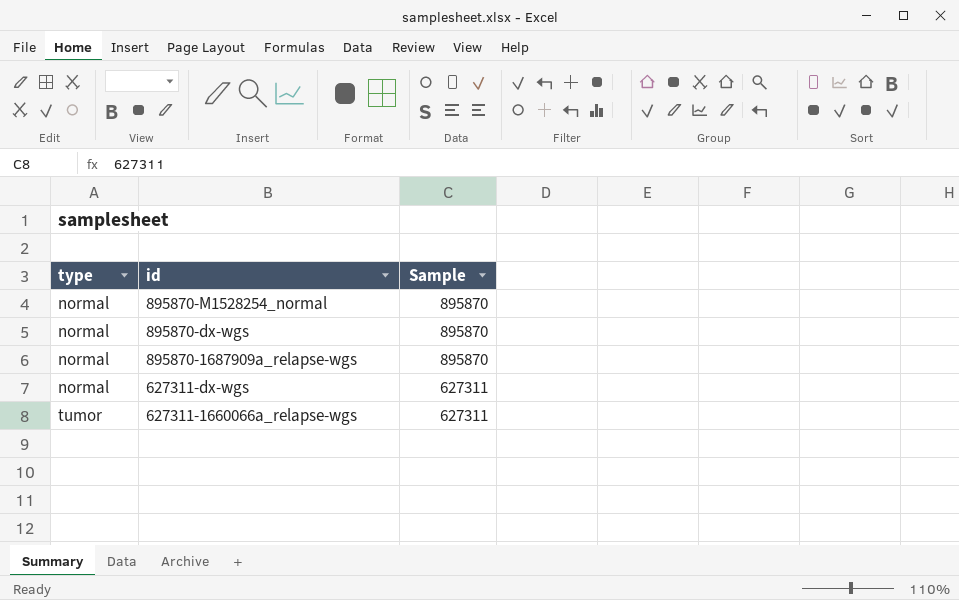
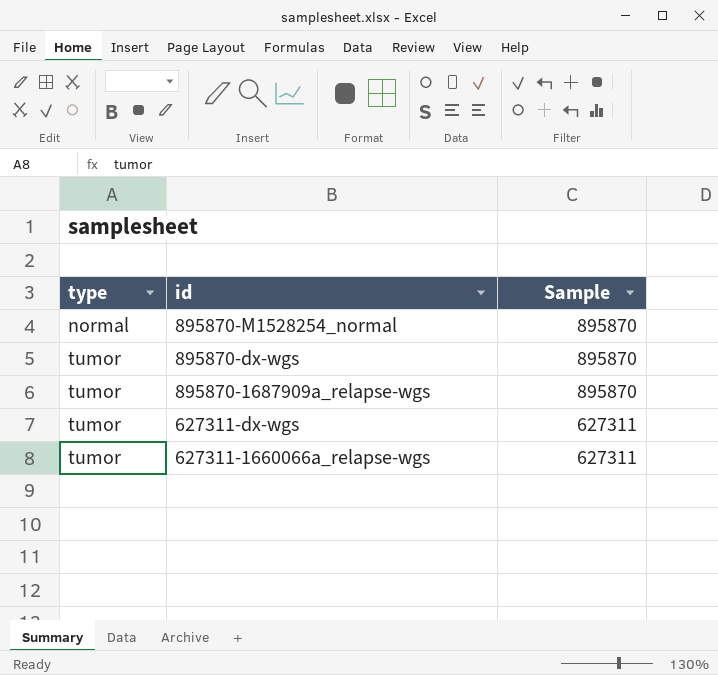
895870-dx-wgs | type: normal -> tumor
895870-1687909a_relapse-wgs | type: normal -> tumor
627311-dx-wgs | type: normal -> tumor

